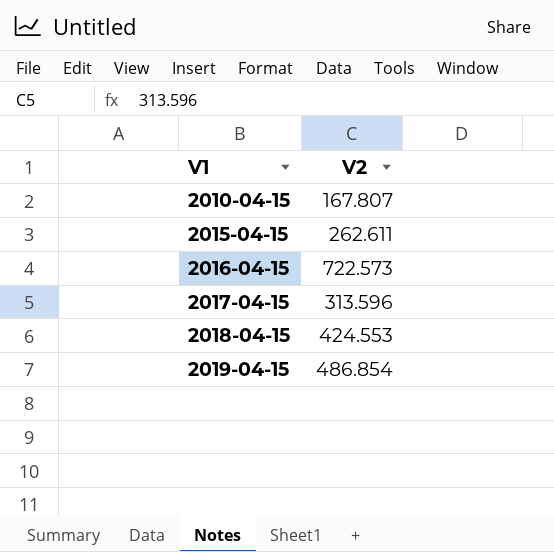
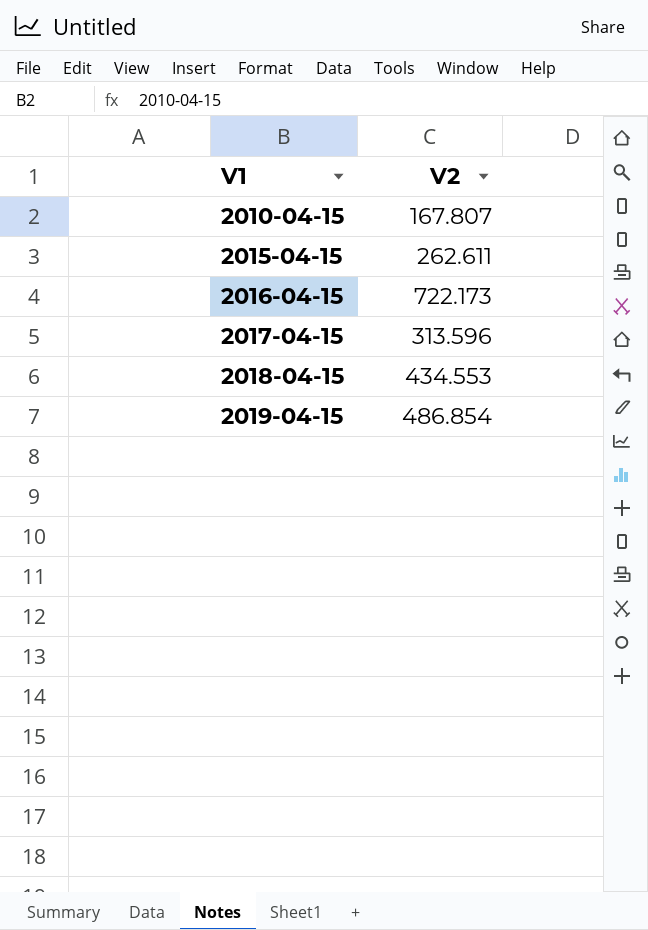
2016-04-15 | V2: 722.573 -> 722.173
2018-04-15 | V2: 424.553 -> 434.553

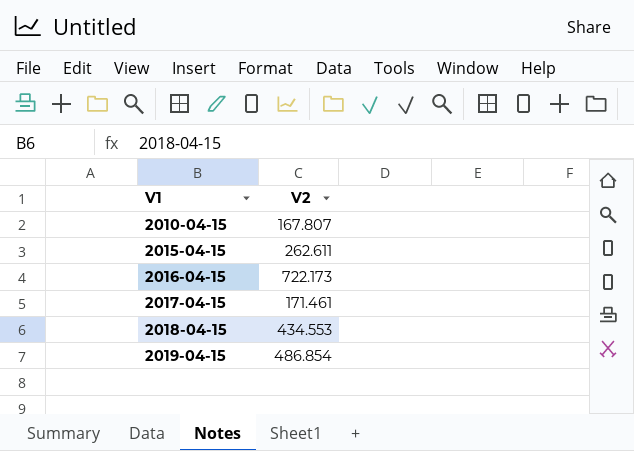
2017-04-15 | V2: 313.596 -> 171.461

